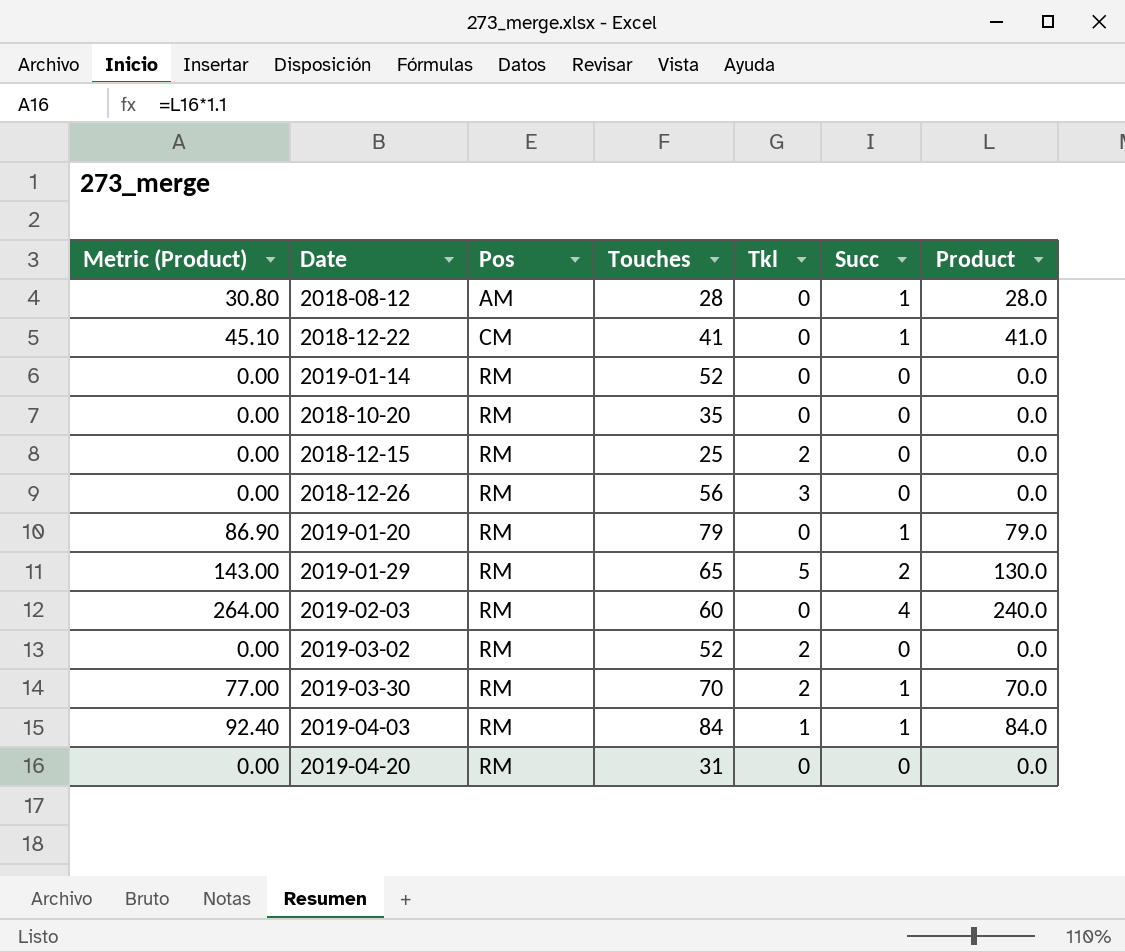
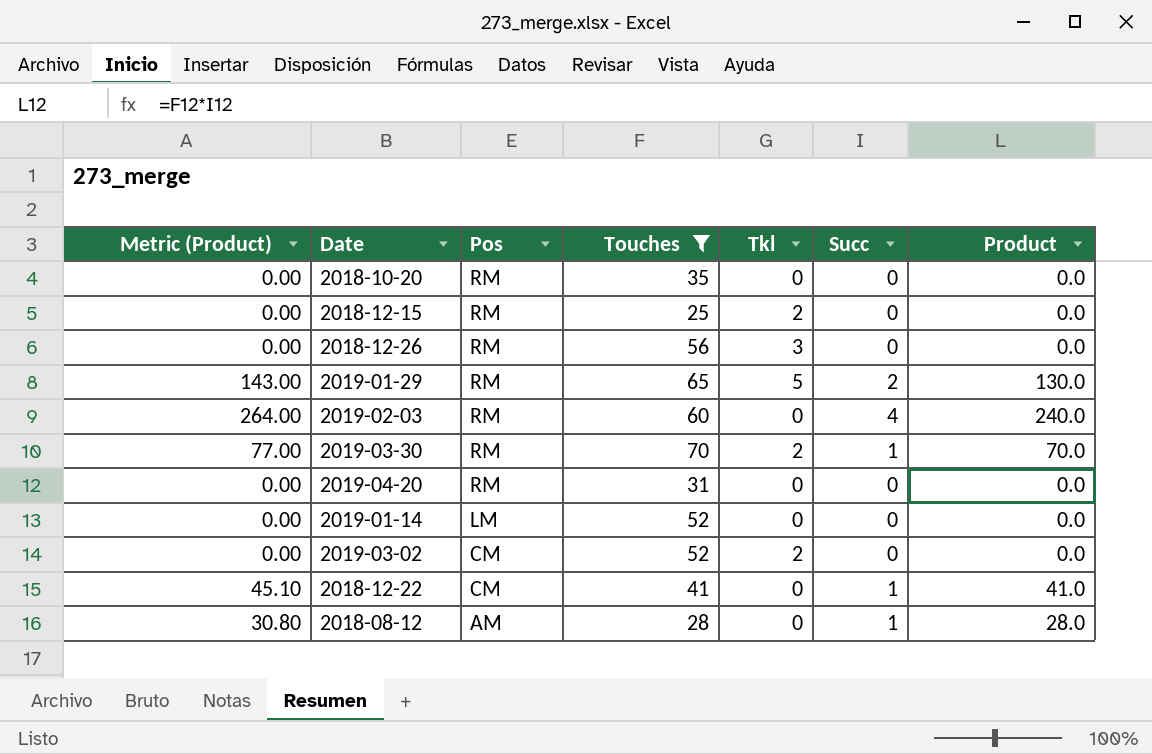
filter: none -> Touches <= 70
row order: Pos ascending -> Pos descending
2019-01-14 | Pos: RM -> LM
2019-03-02 | Pos: RM -> CM

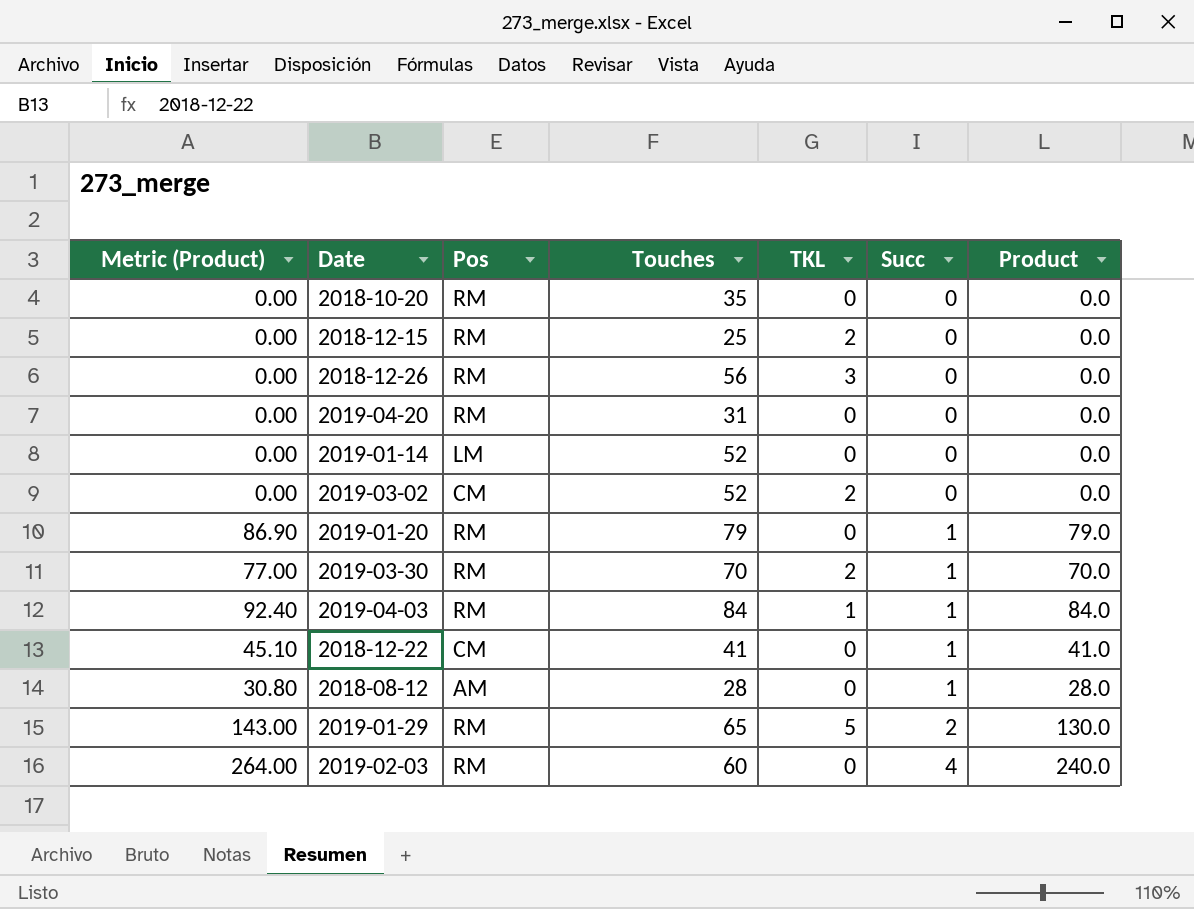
filter: Touches <= 70 -> none
row order: Pos descending -> Succ ascending
column name: Tkl -> TKL

